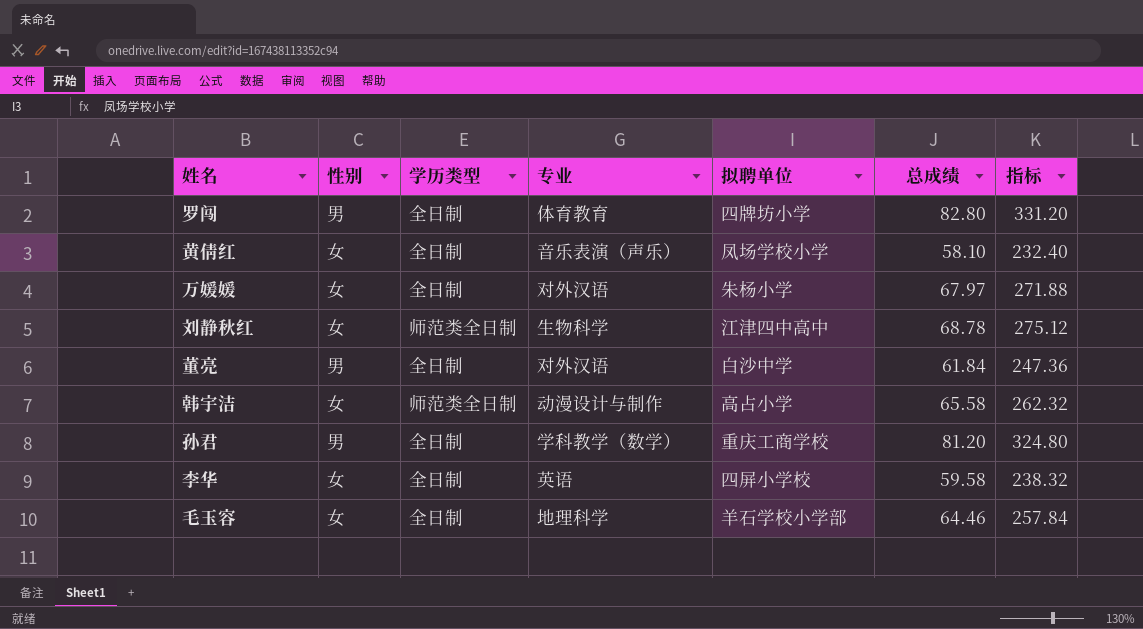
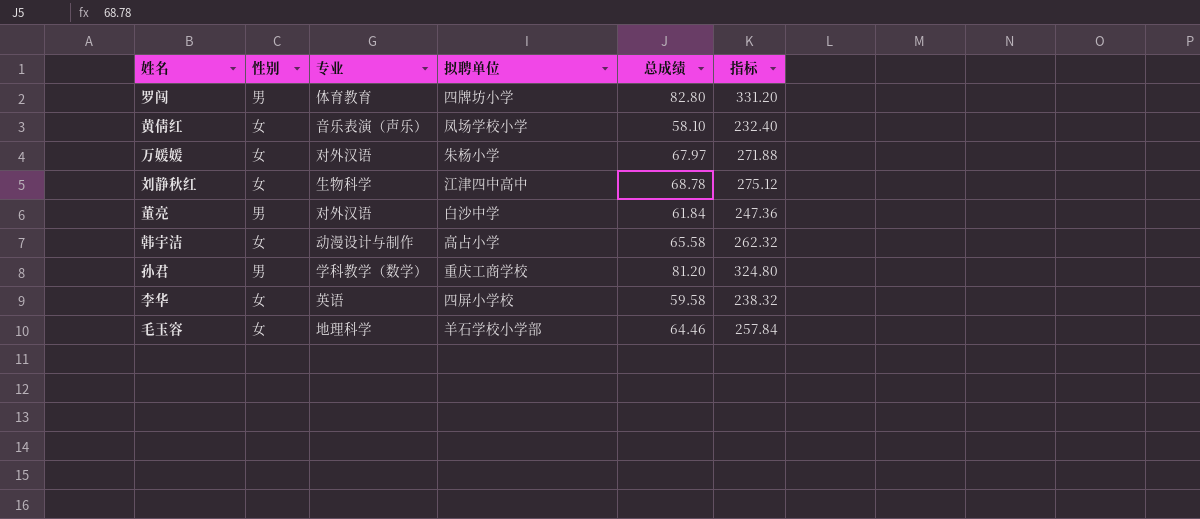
column 学历类型 | position: 3 -> none

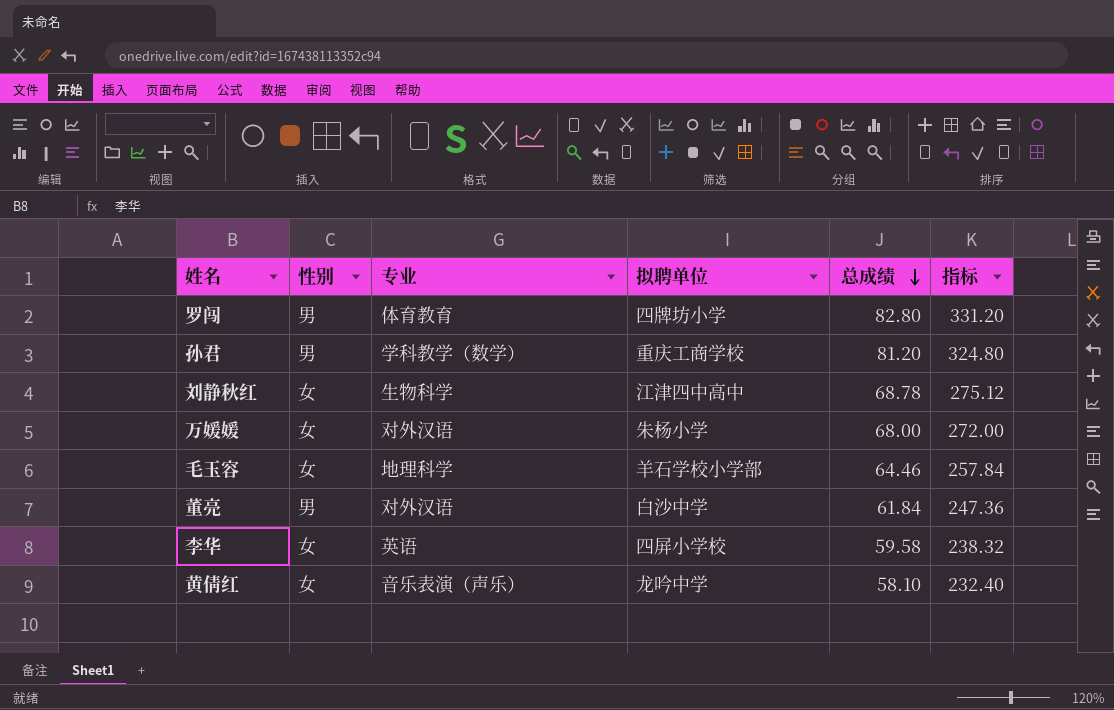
row order: none -> 总成绩 descending
row 韩宇洁: 女 | 动漫设计与制作 | 高占小学 | 65.58 | 262.32 -> none
万媛媛 | 总成绩: 67.97 -> 68.00
万媛媛 | 指标: 271.88 -> 272.00
黄倩红 | 拟聘单位: 凤场学校小学 -> 龙吟中学

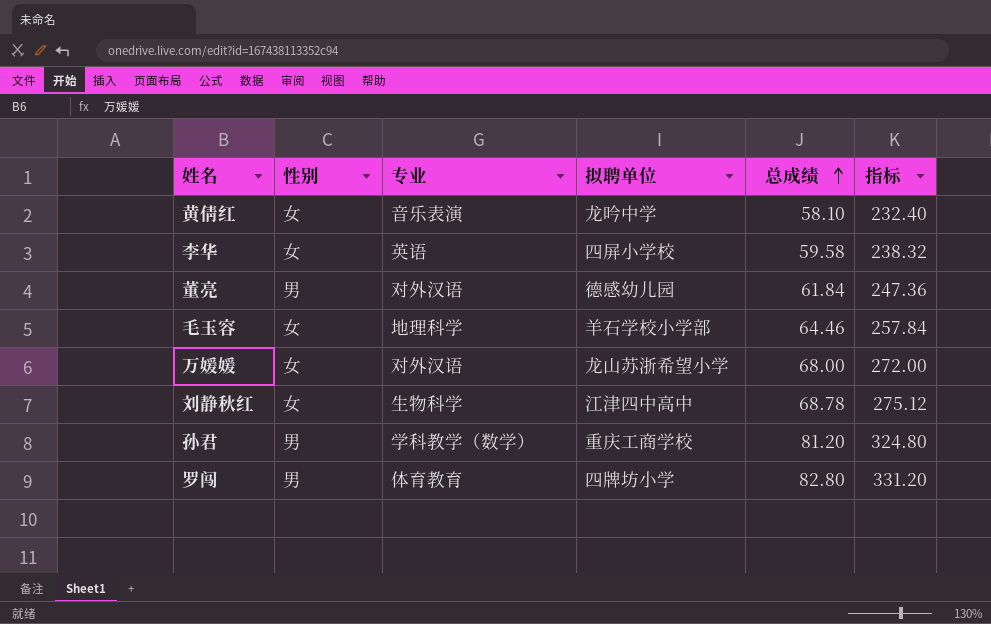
row order: 总成绩 descending -> 总成绩 ascending
黄倩红 | 专业: 音乐表演（声乐） -> 音乐表演
董亮 | 拟聘单位: 白沙中学 -> 德感幼儿园
万媛媛 | 拟聘单位: 朱杨小学 -> 龙山苏浙希望小学

